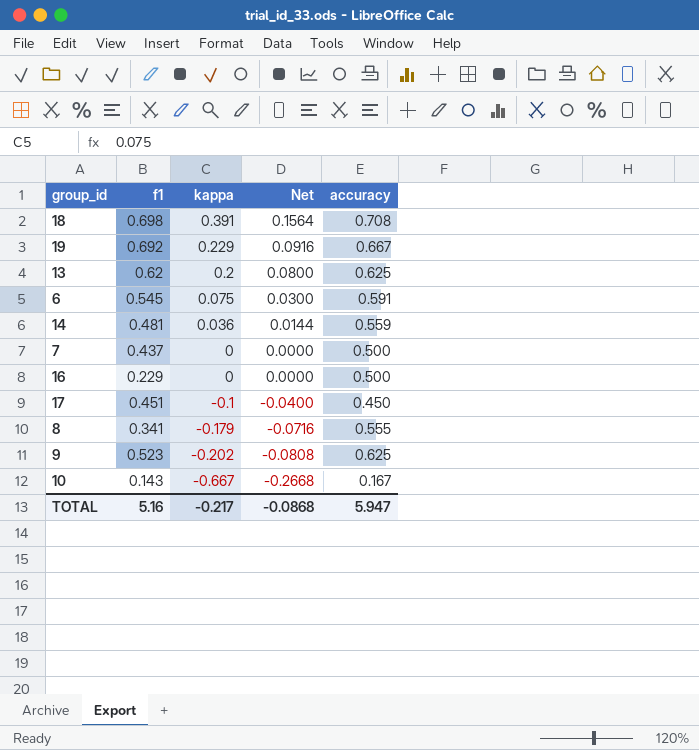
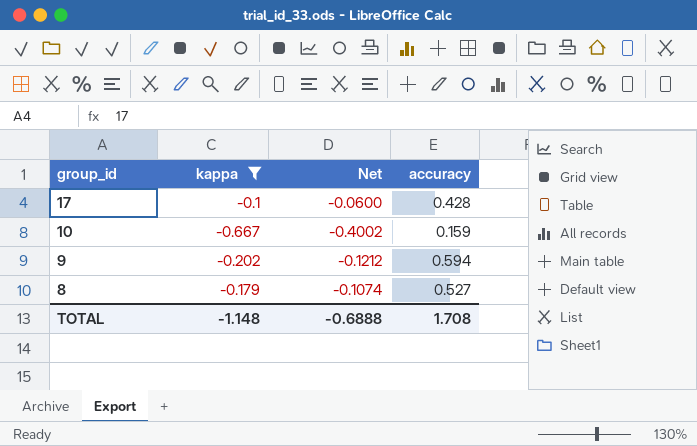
filter: none -> kappa <= -0.1
row order: kappa descending -> group_id descending
column f1 | position: 2 -> none
column Net | formula: [kappa] * 0.4 -> [kappa] * 0.6
17 | accuracy: 0.450 -> 0.428
10 | accuracy: 0.167 -> 0.159
9 | accuracy: 0.625 -> 0.594
8 | accuracy: 0.555 -> 0.527
TOTAL | kappa: -0.217 -> -1.148
TOTAL | Net: -0.0868 -> -0.6888
TOTAL | accuracy: 5.947 -> 1.708

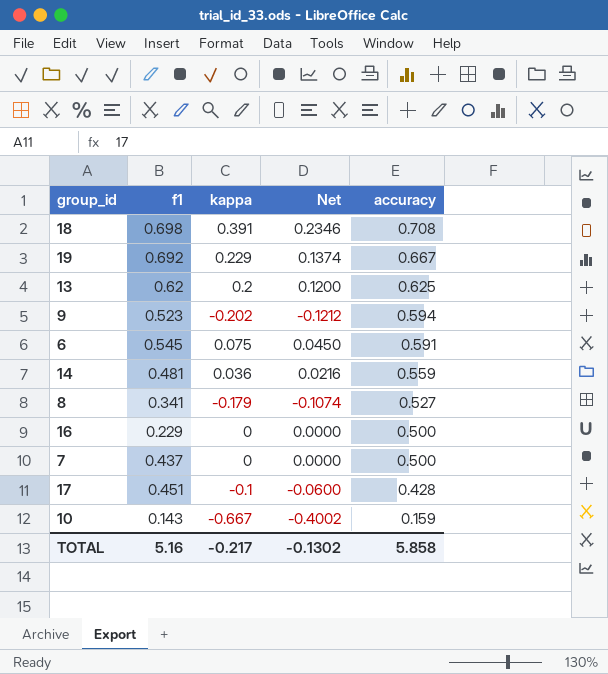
filter: kappa <= -0.1 -> none
row order: group_id descending -> accuracy descending
column f1 | position: none -> 2
TOTAL | kappa: -1.148 -> -0.217
TOTAL | Net: -0.6888 -> -0.1302
TOTAL | accuracy: 1.708 -> 5.858

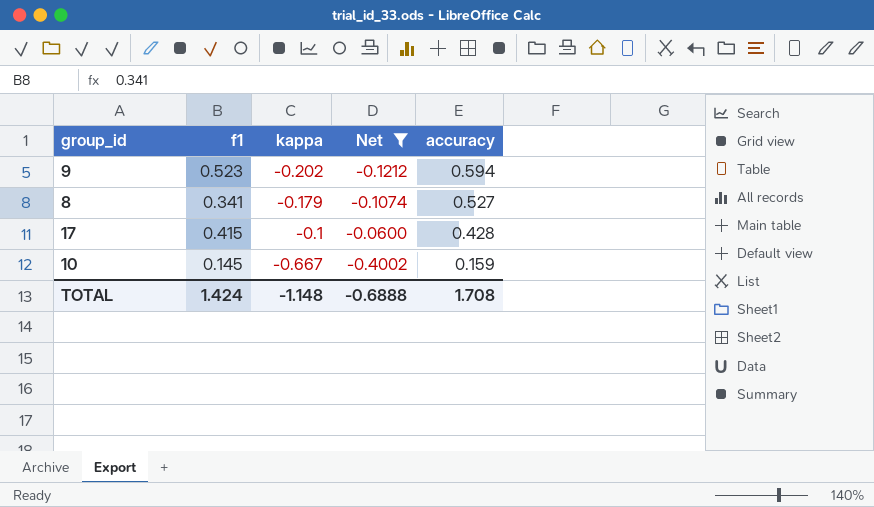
filter: none -> Net <= -0.0600
17 | f1: 0.451 -> 0.415
10 | f1: 0.143 -> 0.145
TOTAL | f1: 5.16 -> 1.424
TOTAL | kappa: -0.217 -> -1.148
TOTAL | Net: -0.1302 -> -0.6888
TOTAL | accuracy: 5.858 -> 1.708

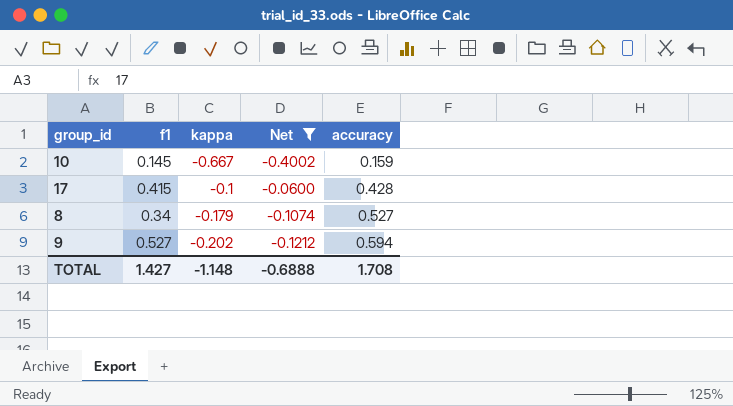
row order: accuracy descending -> accuracy ascending
8 | f1: 0.341 -> 0.34
9 | f1: 0.523 -> 0.527
TOTAL | f1: 1.424 -> 1.427

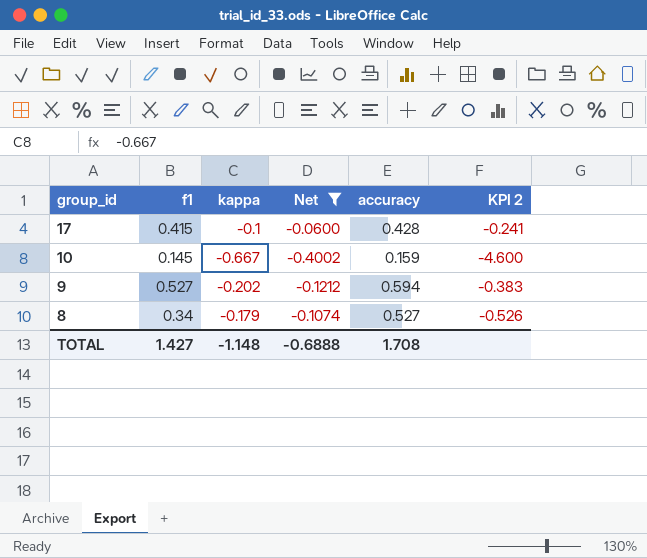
row order: accuracy ascending -> group_id descending
column KPI 2 | formula: none -> [kappa] / [f1]

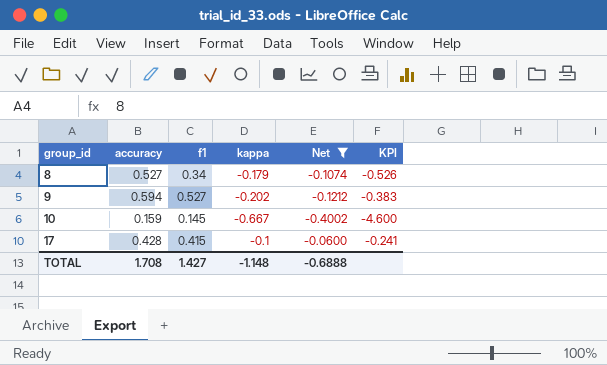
row order: group_id descending -> group_id ascending
column accuracy | position: 5 -> 2
column name: KPI 2 -> KPI

